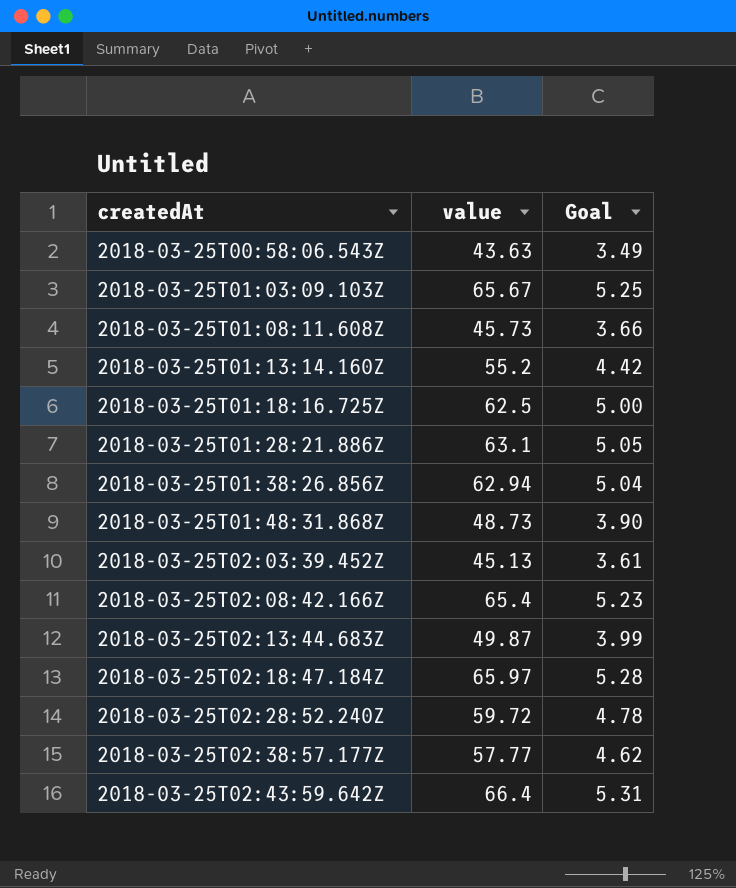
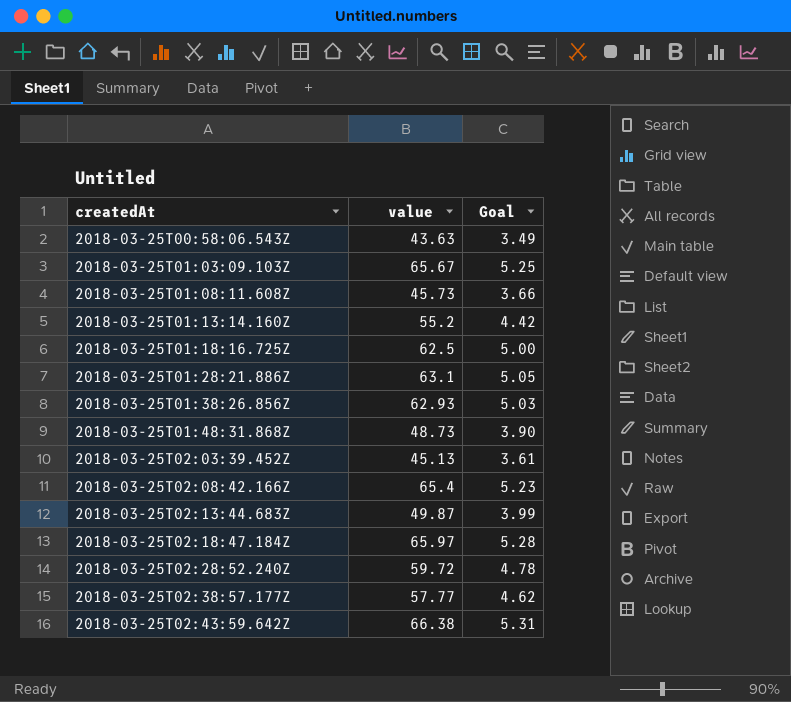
2018-03-25T01:38:26.856Z | value: 62.94 -> 62.93
2018-03-25T01:38:26.856Z | Goal: 5.04 -> 5.03
2018-03-25T02:43:59.642Z | value: 66.4 -> 66.38

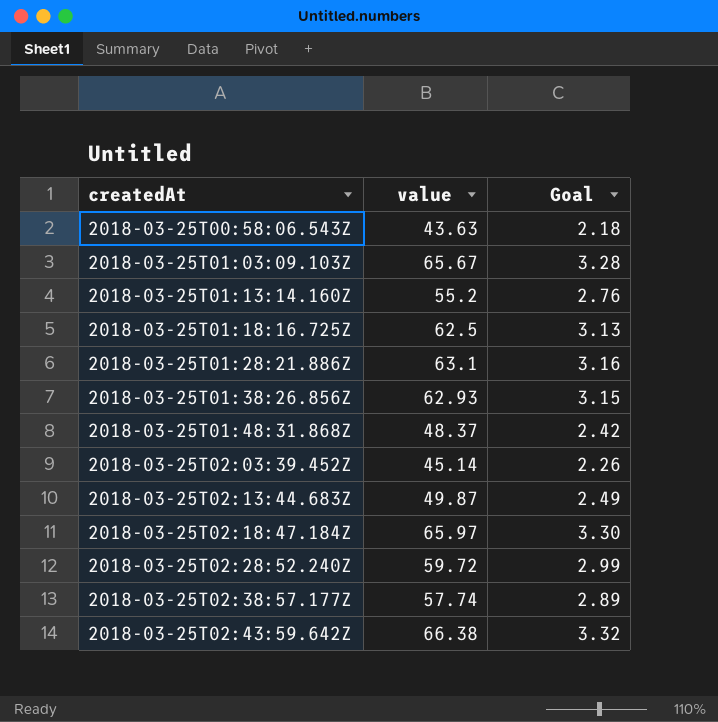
column Goal | formula: [value] * 0.08 -> [value] * 0.05
row 2018-03-25T01:08:11.608Z: 45.73 | 3.66 -> none
row 2018-03-25T02:08:42.166Z: 65.4 | 5.23 -> none
2018-03-25T01:48:31.868Z | value: 48.73 -> 48.37
2018-03-25T02:03:39.452Z | value: 45.13 -> 45.14
2018-03-25T02:38:57.177Z | value: 57.77 -> 57.74

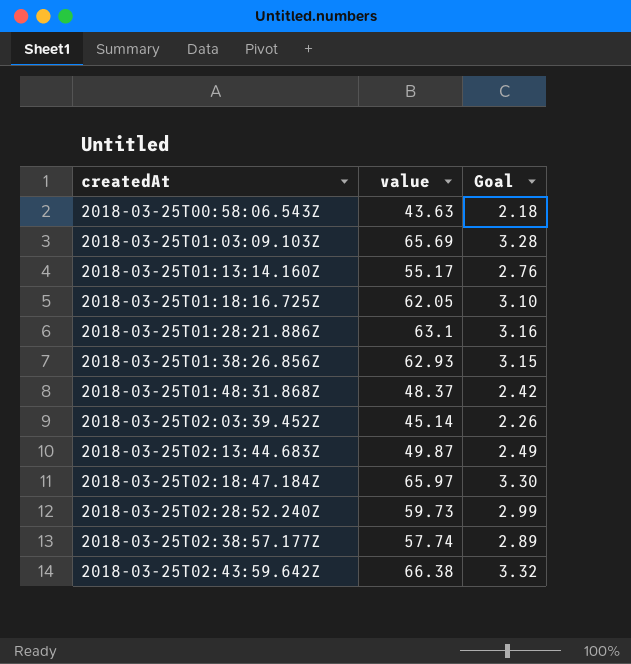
2018-03-25T01:03:09.103Z | value: 65.67 -> 65.69
2018-03-25T01:13:14.160Z | value: 55.2 -> 55.17
2018-03-25T01:18:16.725Z | value: 62.5 -> 62.05
2018-03-25T01:18:16.725Z | Goal: 3.13 -> 3.10
2018-03-25T02:28:52.240Z | value: 59.72 -> 59.73

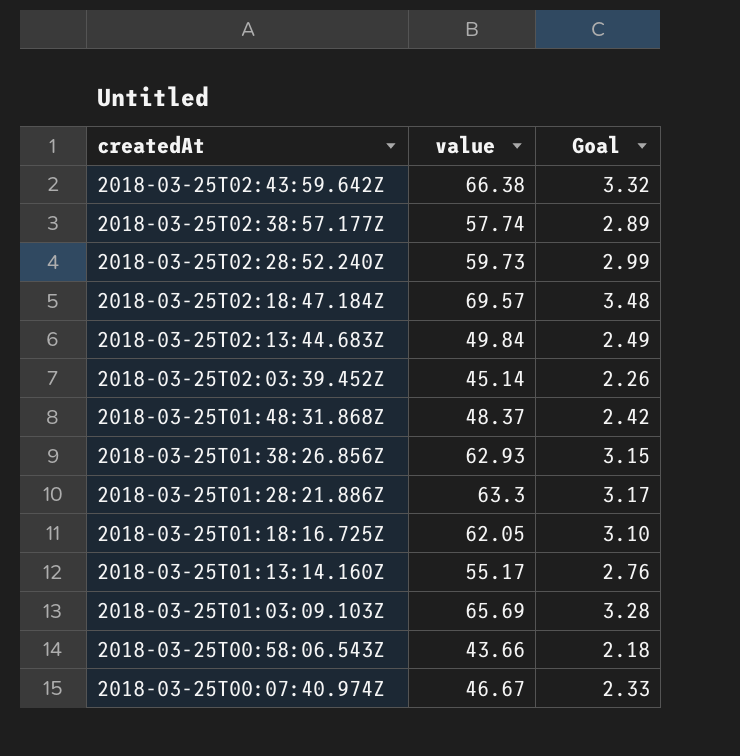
row order: createdAt ascending -> createdAt descending
2018-03-25T02:18:47.184Z | value: 65.97 -> 69.57
2018-03-25T02:18:47.184Z | Goal: 3.30 -> 3.48
2018-03-25T02:13:44.683Z | value: 49.87 -> 49.84
2018-03-25T01:28:21.886Z | value: 63.1 -> 63.3
2018-03-25T01:28:21.886Z | Goal: 3.16 -> 3.17
2018-03-25T00:58:06.543Z | value: 43.63 -> 43.66
row 2018-03-25T00:07:40.974Z: none -> 46.67 | 2.33

